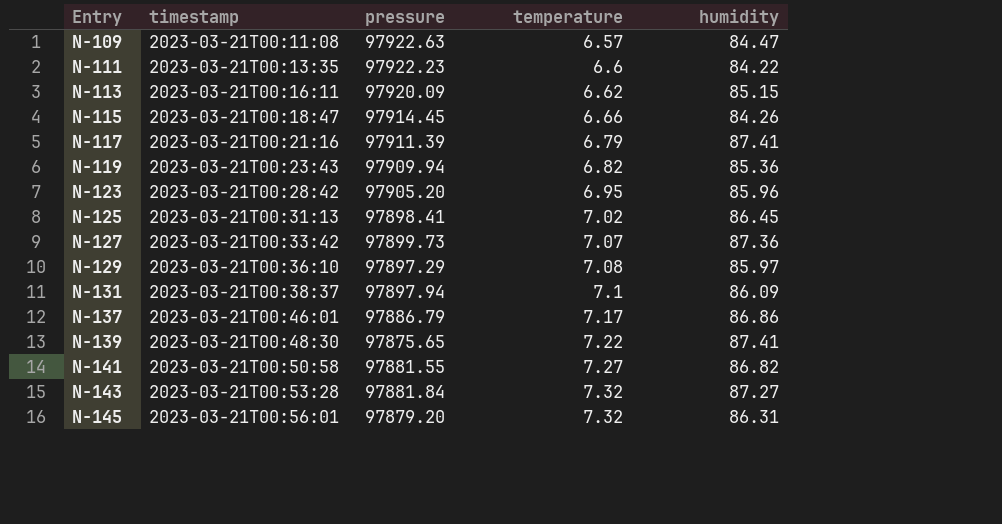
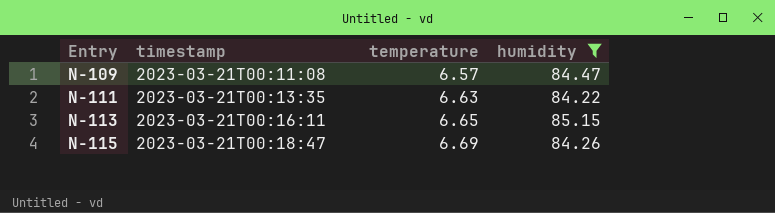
filter: none -> humidity <= 85.15
column pressure | position: 3 -> none
N-111 | temperature: 6.6 -> 6.63
N-113 | temperature: 6.62 -> 6.65
N-115 | temperature: 6.66 -> 6.69

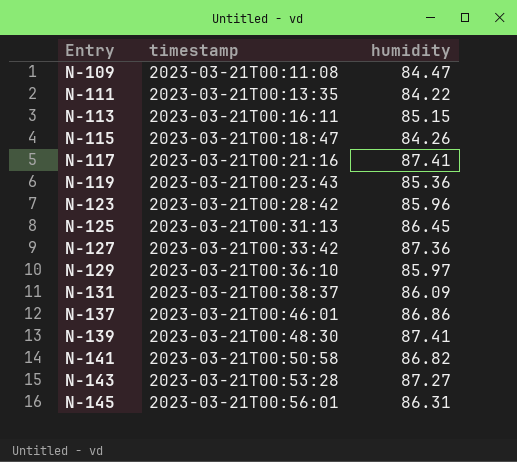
filter: humidity <= 85.15 -> none
column temperature | position: 3 -> none

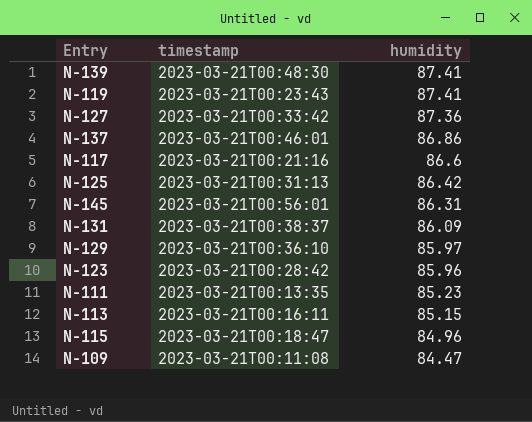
row order: Entry ascending -> humidity descending
row N-141: 2023-03-21T00:50:58 | 86.82 -> none
row N-143: 2023-03-21T00:53:28 | 87.27 -> none
N-119 | humidity: 85.36 -> 87.41
N-117 | humidity: 87.41 -> 86.6
N-125 | humidity: 86.45 -> 86.42
N-111 | humidity: 84.22 -> 85.23
N-115 | humidity: 84.26 -> 84.96

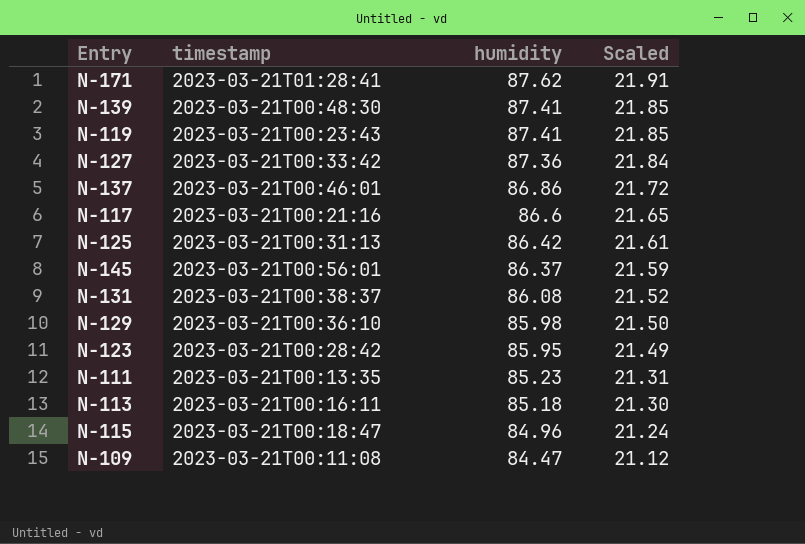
column Scaled | formula: none -> [humidity] * 0.25
row N-171: none -> 2023-03-21T01:28:41 | 87.62 | 21.91
N-145 | humidity: 86.31 -> 86.37
N-131 | humidity: 86.09 -> 86.08
N-129 | humidity: 85.97 -> 85.98
N-123 | humidity: 85.96 -> 85.95
N-113 | humidity: 85.15 -> 85.18

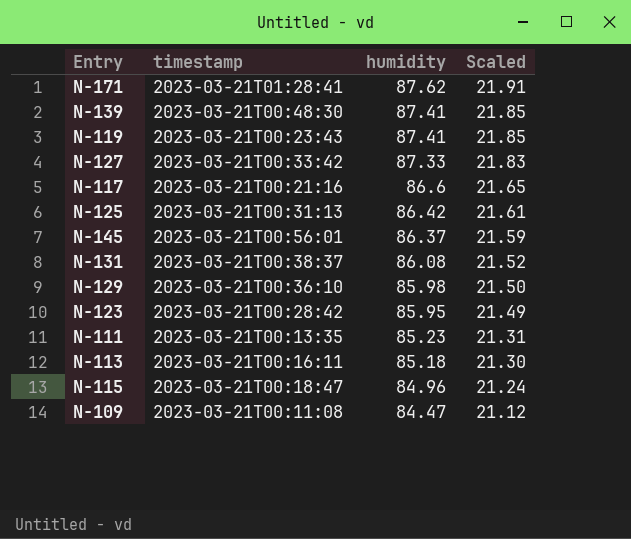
row N-137: 2023-03-21T00:46:01 | 86.86 | 21.72 -> none
N-127 | humidity: 87.36 -> 87.33
N-127 | Scaled: 21.84 -> 21.83

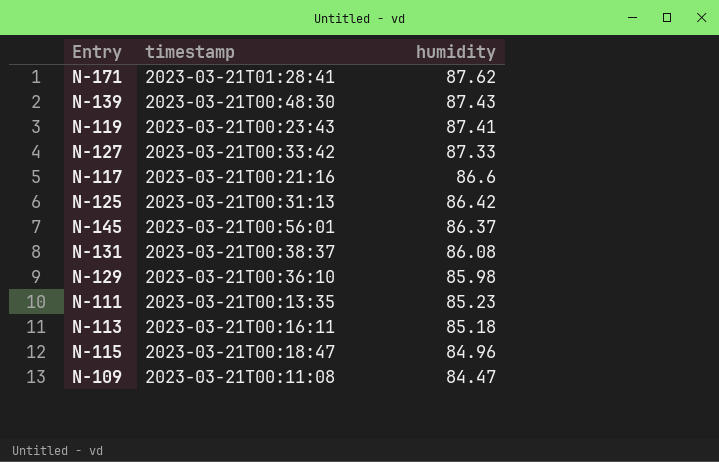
column Scaled | formula: [humidity] * 0.25 -> none
row N-123: 2023-03-21T00:28:42 | 85.95 | 21.49 -> none
N-139 | humidity: 87.41 -> 87.43

